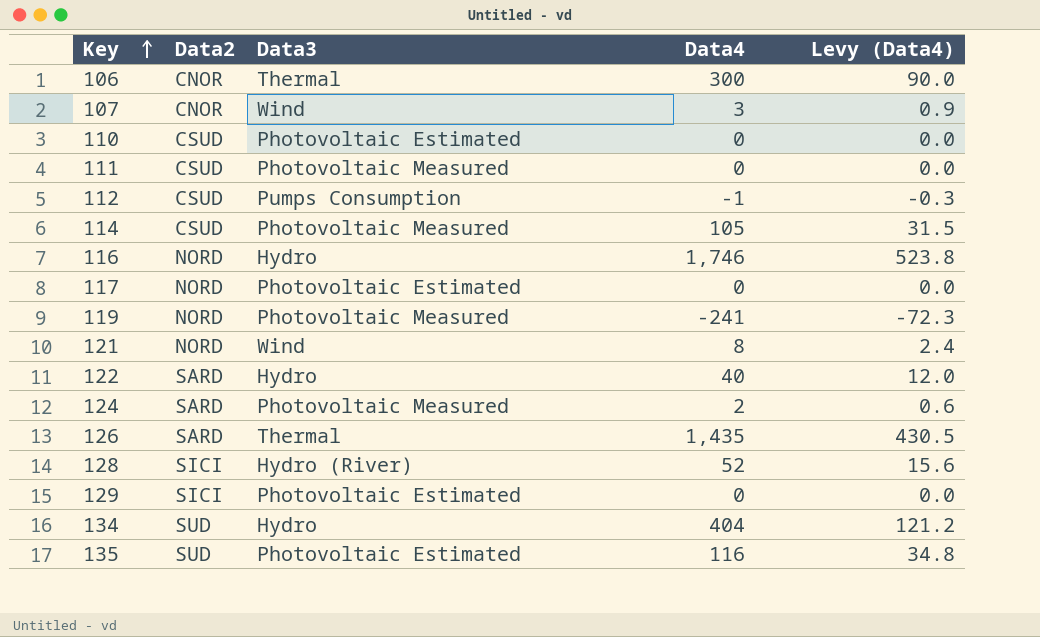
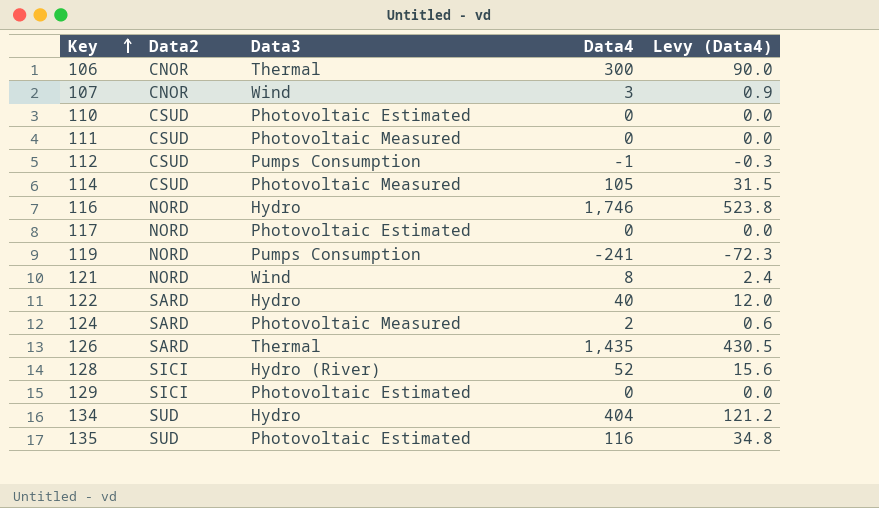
119 | Data3: Photovoltaic Measured -> Pumps Consumption

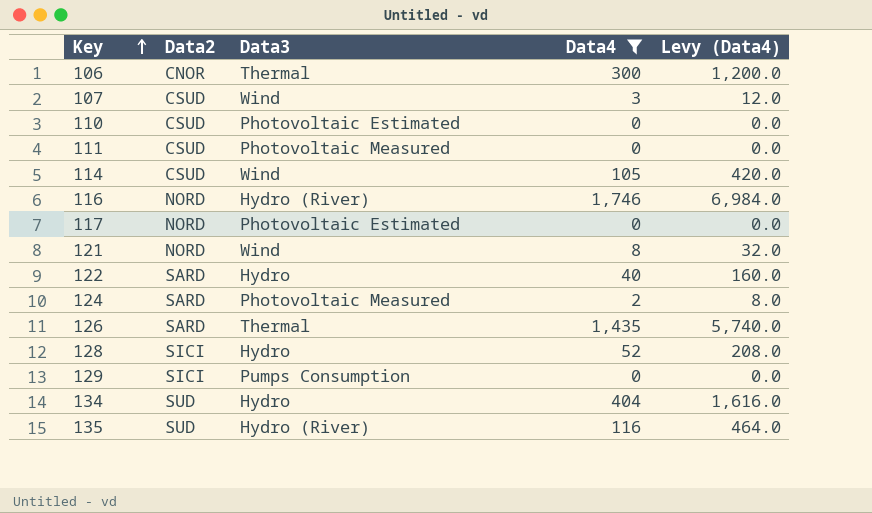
filter: none -> Data4 >= 0
column Levy (Data4) | formula: [Data4] * 0.3 -> [Data4] * 4
107 | Data2: CNOR -> CSUD
114 | Data3: Photovoltaic Measured -> Wind
116 | Data3: Hydro -> Hydro (River)
128 | Data3: Hydro (River) -> Hydro
129 | Data3: Photovoltaic Estimated -> Pumps Consumption
135 | Data3: Photovoltaic Estimated -> Hydro (River)

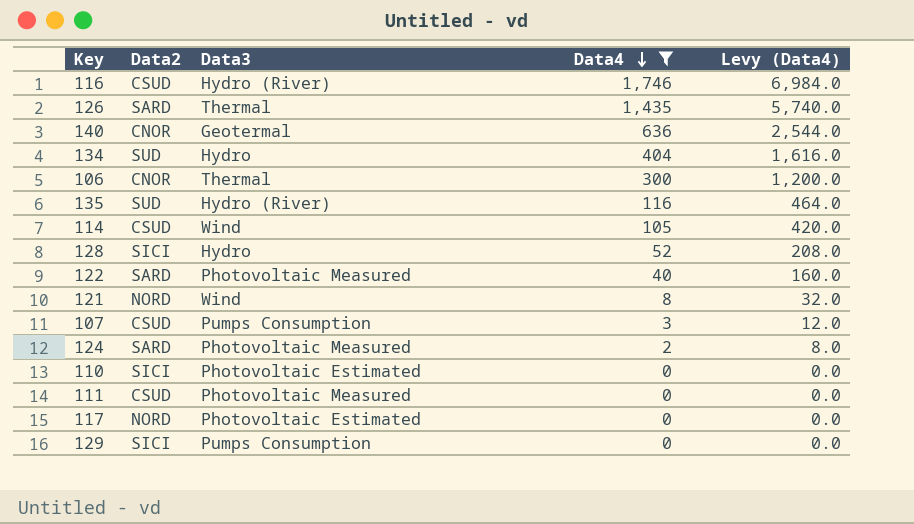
row order: Key ascending -> Data4 descending
116 | Data2: NORD -> CSUD
row 140: none -> CNOR | Geotermal | 636 | 2,544.0
122 | Data3: Hydro -> Photovoltaic Measured
107 | Data3: Wind -> Pumps Consumption
110 | Data2: CSUD -> SICI

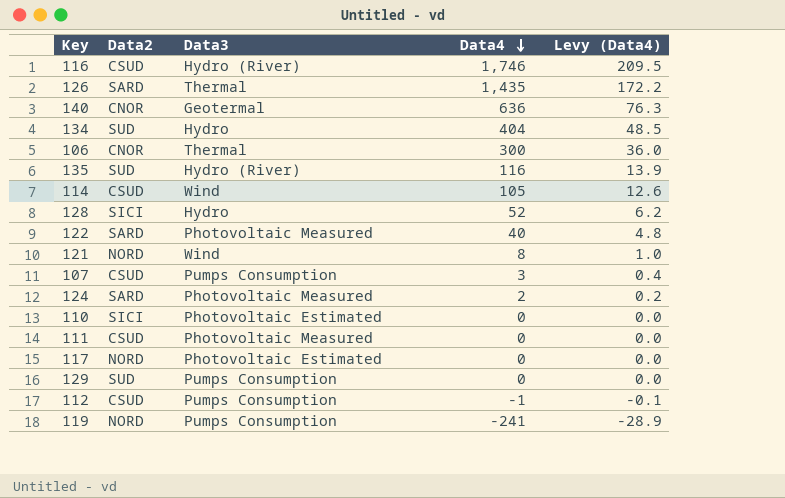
filter: Data4 >= 0 -> none
column Levy (Data4) | formula: [Data4] * 4 -> [Data4] * 0.12
129 | Data2: SICI -> SUD

